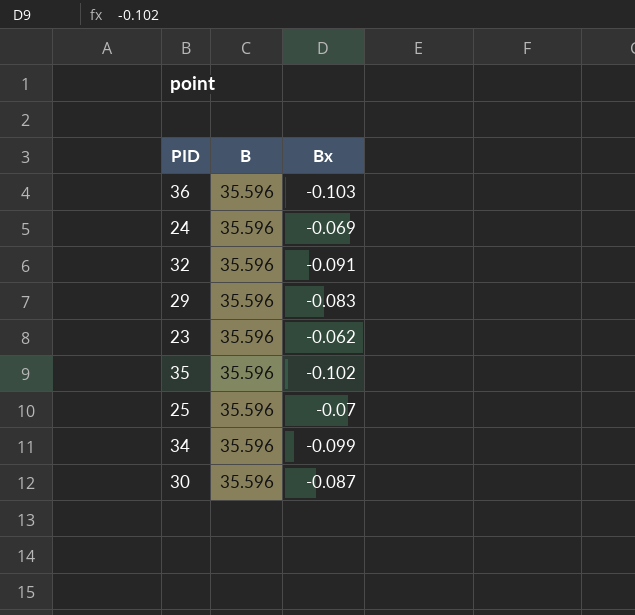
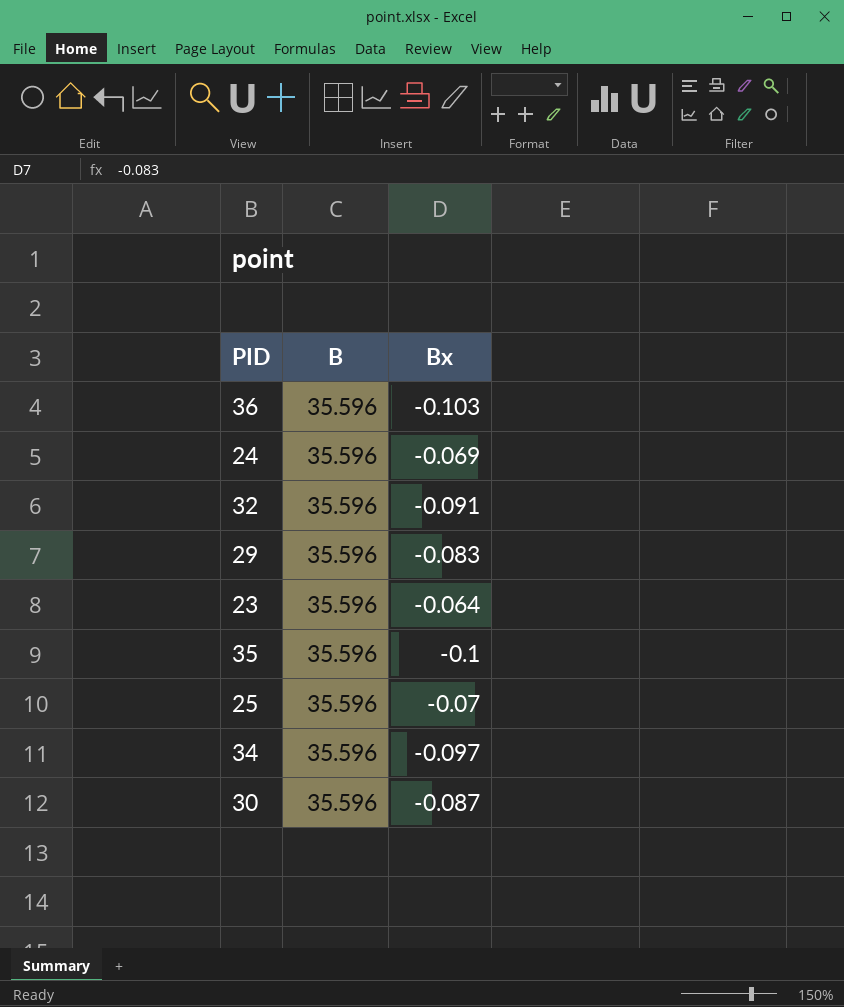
23 | Bx: -0.062 -> -0.064
35 | Bx: -0.102 -> -0.1
34 | Bx: -0.099 -> -0.097

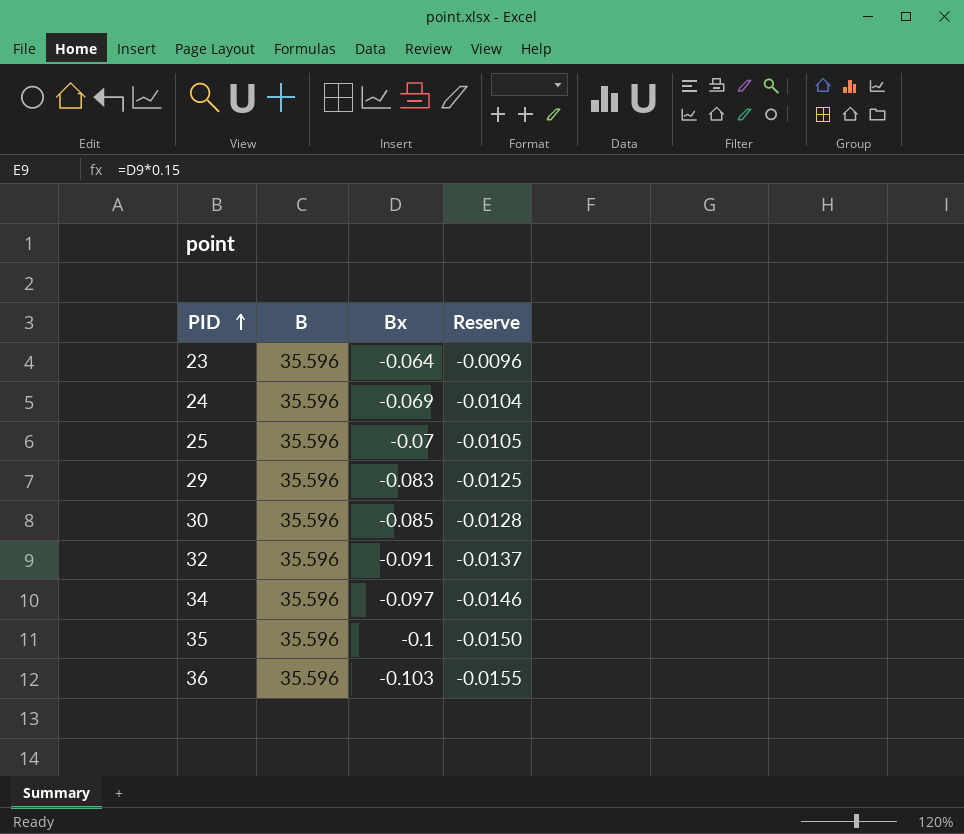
row order: none -> PID ascending
column Reserve | formula: none -> [Bx] * 0.15
30 | Bx: -0.087 -> -0.085

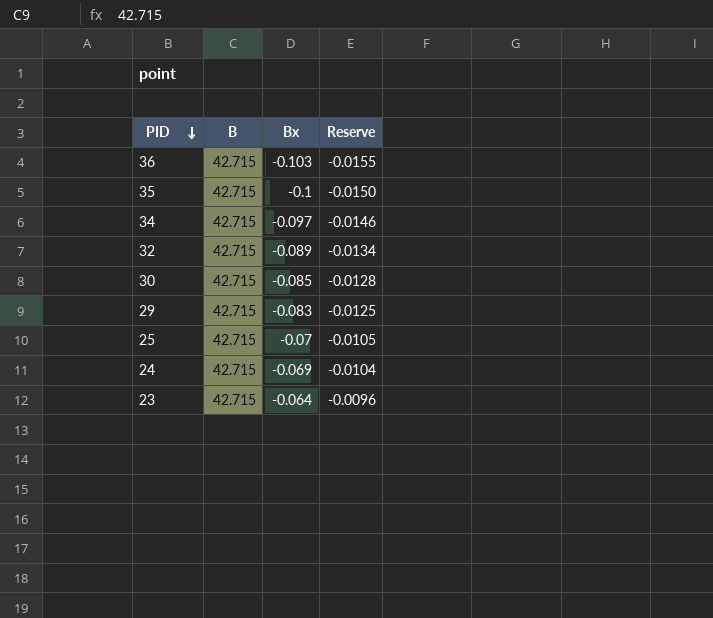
row order: PID ascending -> PID descending
36 | B: 35.596 -> 42.715
35 | B: 35.596 -> 42.715
34 | B: 35.596 -> 42.715
32 | B: 35.596 -> 42.715
32 | Bx: -0.091 -> -0.089
32 | Reserve: -0.0137 -> -0.0134
30 | B: 35.596 -> 42.715
29 | B: 35.596 -> 42.715
25 | B: 35.596 -> 42.715
24 | B: 35.596 -> 42.715
23 | B: 35.596 -> 42.715

